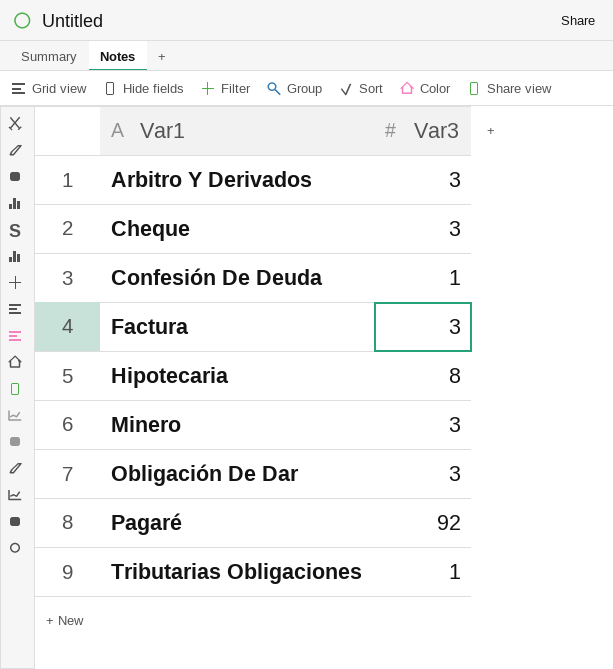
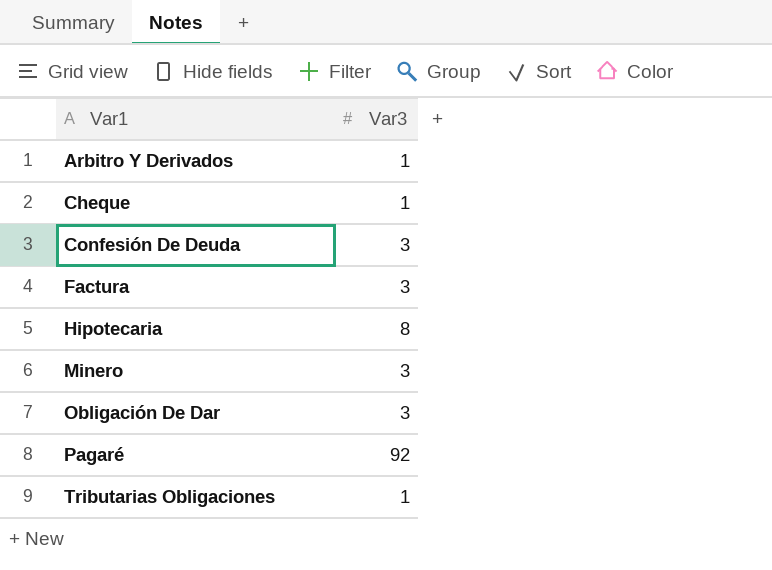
Arbitro Y Derivados | Var3: 3 -> 1
Cheque | Var3: 3 -> 1
Confesión De Deuda | Var3: 1 -> 3

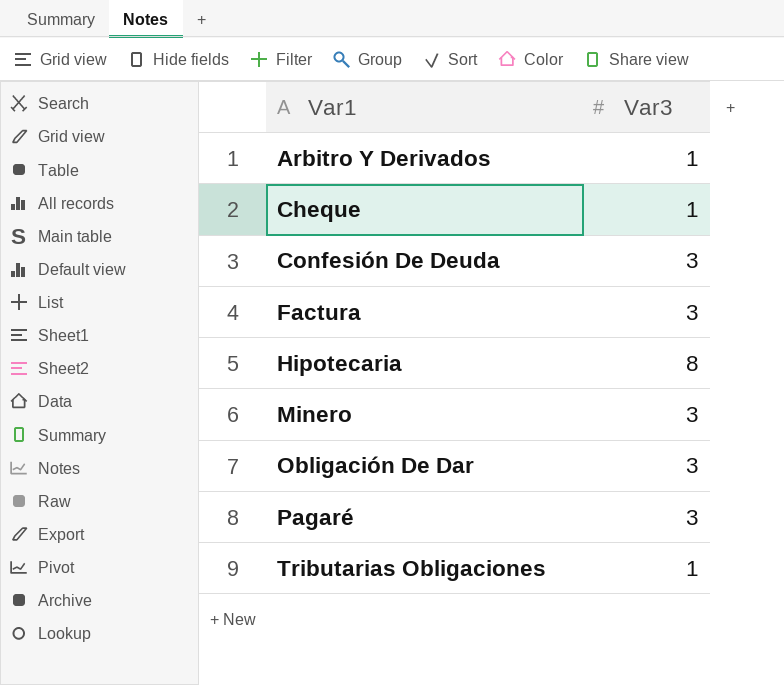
Pagaré | Var3: 92 -> 3

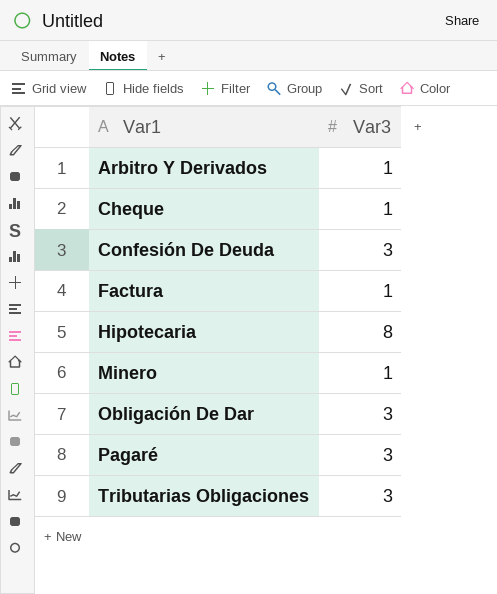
Factura | Var3: 3 -> 1
Minero | Var3: 3 -> 1
Tributarias Obligaciones | Var3: 1 -> 3

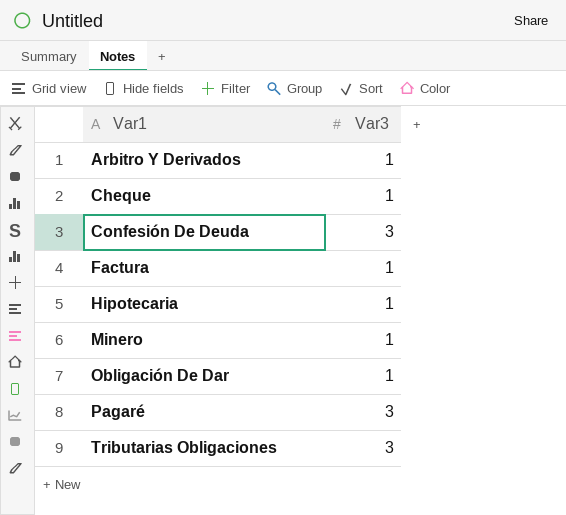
Hipotecaria | Var3: 8 -> 1
Obligación De Dar | Var3: 3 -> 1

